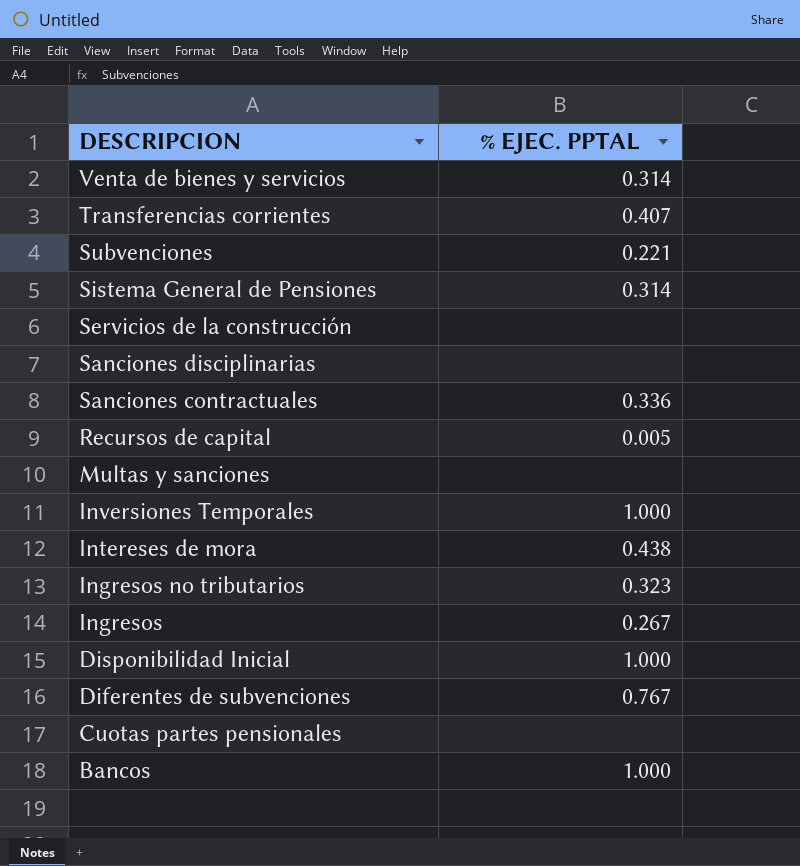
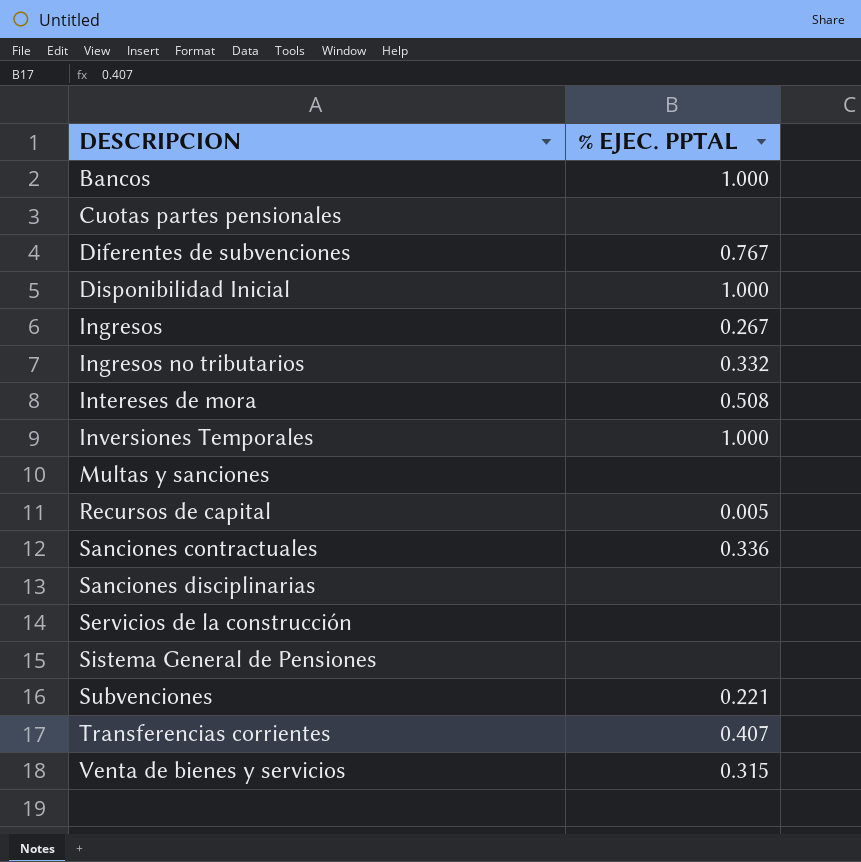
row order: DESCRIPCION descending -> DESCRIPCION ascending
Ingresos no tributarios | % EJEC. PPTAL: 0.323 -> 0.332
Intereses de mora | % EJEC. PPTAL: 0.438 -> 0.508
Sistema General de Pensiones | % EJEC. PPTAL: 0.314 -> none
Venta de bienes y servicios | % EJEC. PPTAL: 0.314 -> 0.315

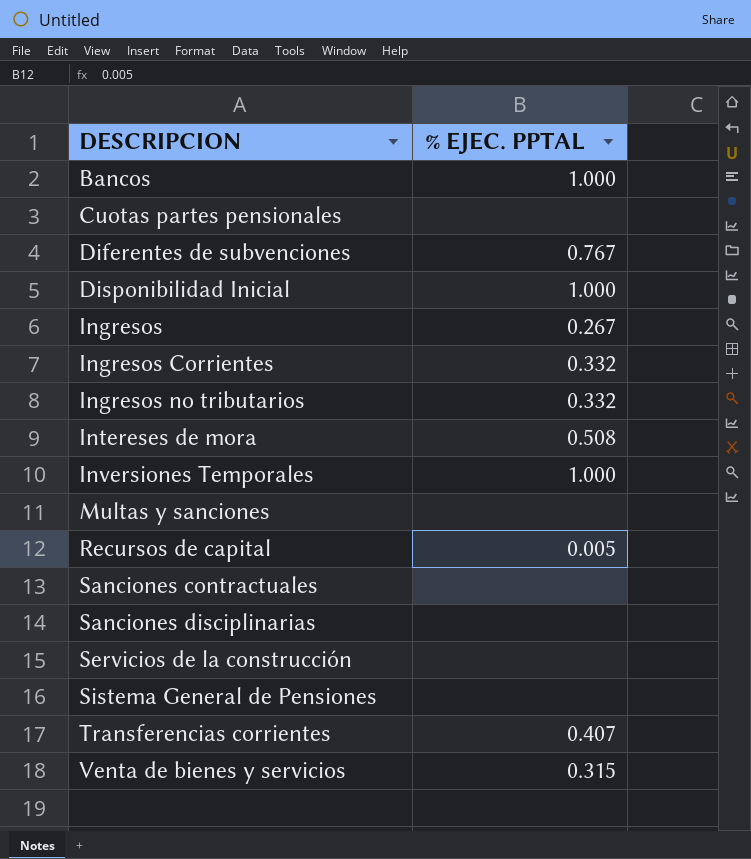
row Subvenciones: 0.221 -> none
row Ingresos Corrientes: none -> 0.332
Sanciones contractuales | % EJEC. PPTAL: 0.336 -> none

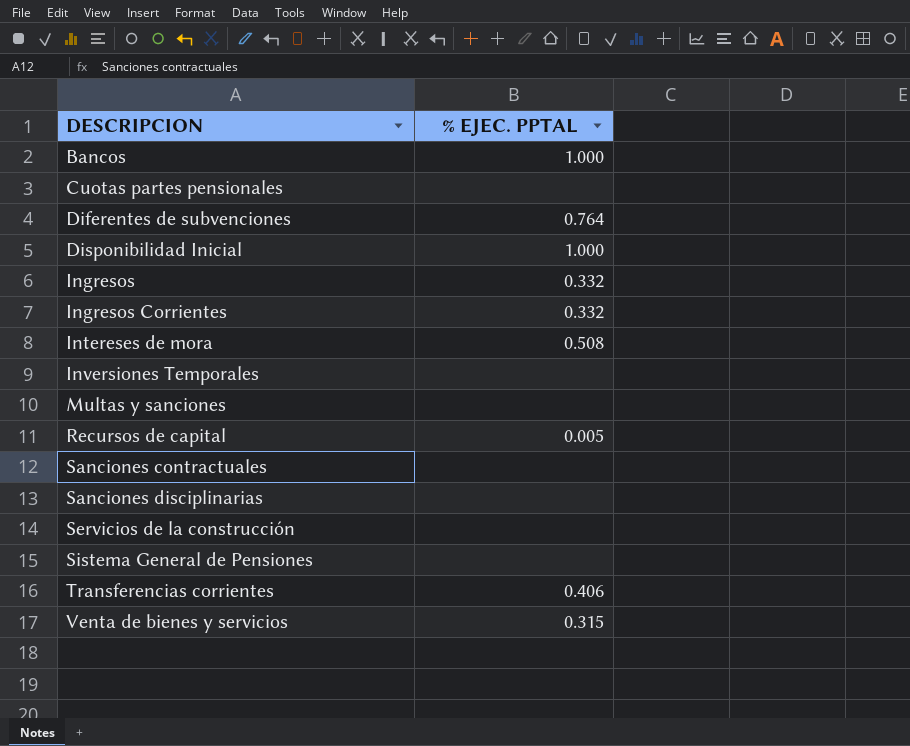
row Ingresos no tributarios: 0.332 -> none
Diferentes de subvenciones | % EJEC. PPTAL: 0.767 -> 0.764
Ingresos | % EJEC. PPTAL: 0.267 -> 0.332
Inversiones Temporales | % EJEC. PPTAL: 1.000 -> none
Transferencias corrientes | % EJEC. PPTAL: 0.407 -> 0.406

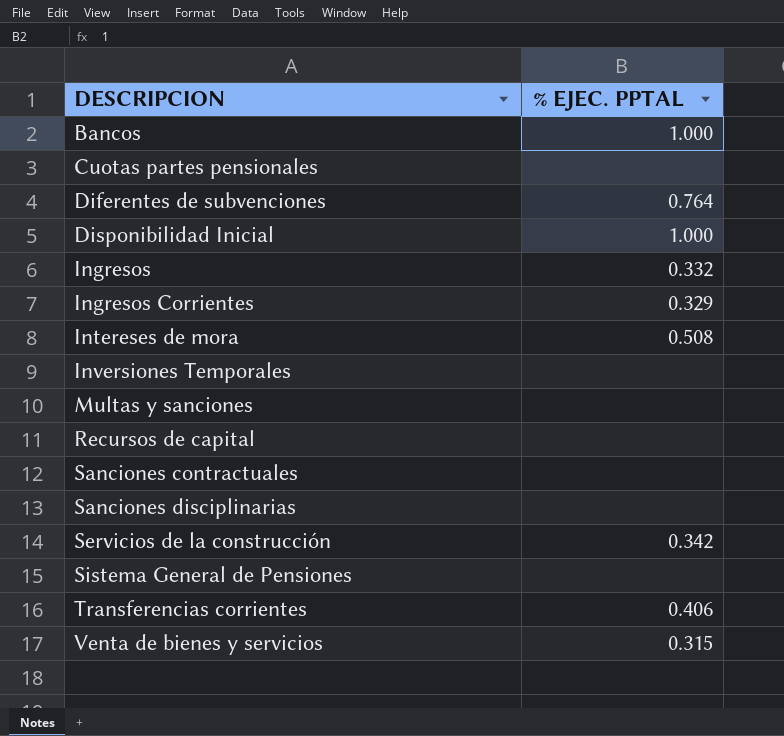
Ingresos Corrientes | % EJEC. PPTAL: 0.332 -> 0.329
Recursos de capital | % EJEC. PPTAL: 0.005 -> none
Servicios de la construcción | % EJEC. PPTAL: none -> 0.342

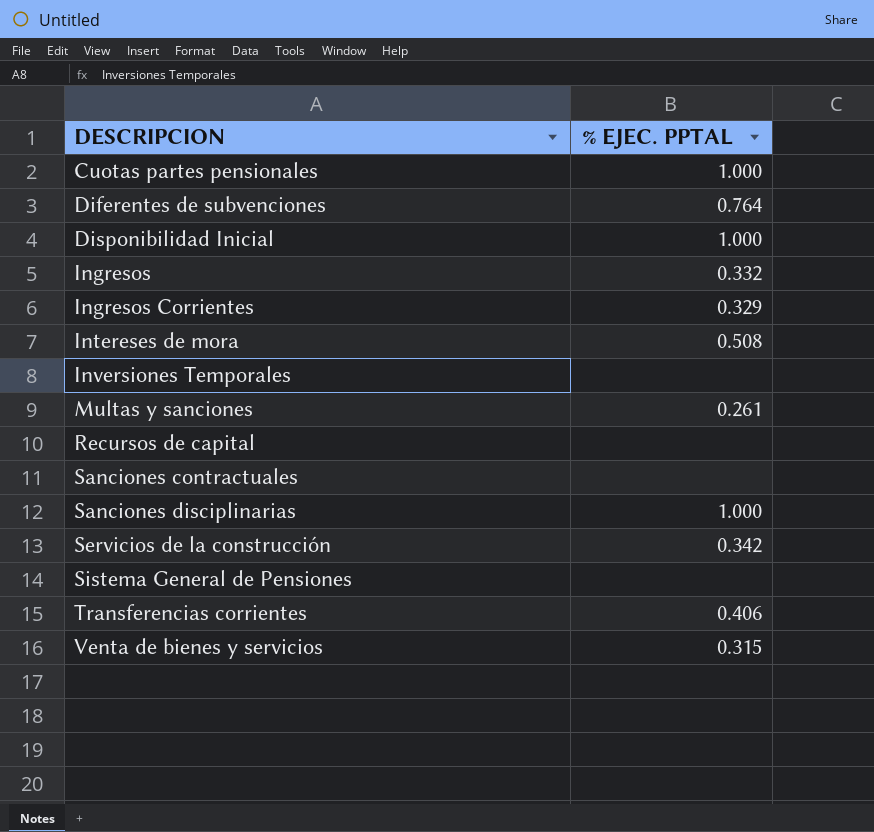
row Bancos: 1.000 -> none
Cuotas partes pensionales | % EJEC. PPTAL: none -> 1.000
Multas y sanciones | % EJEC. PPTAL: none -> 0.261
Sanciones disciplinarias | % EJEC. PPTAL: none -> 1.000

